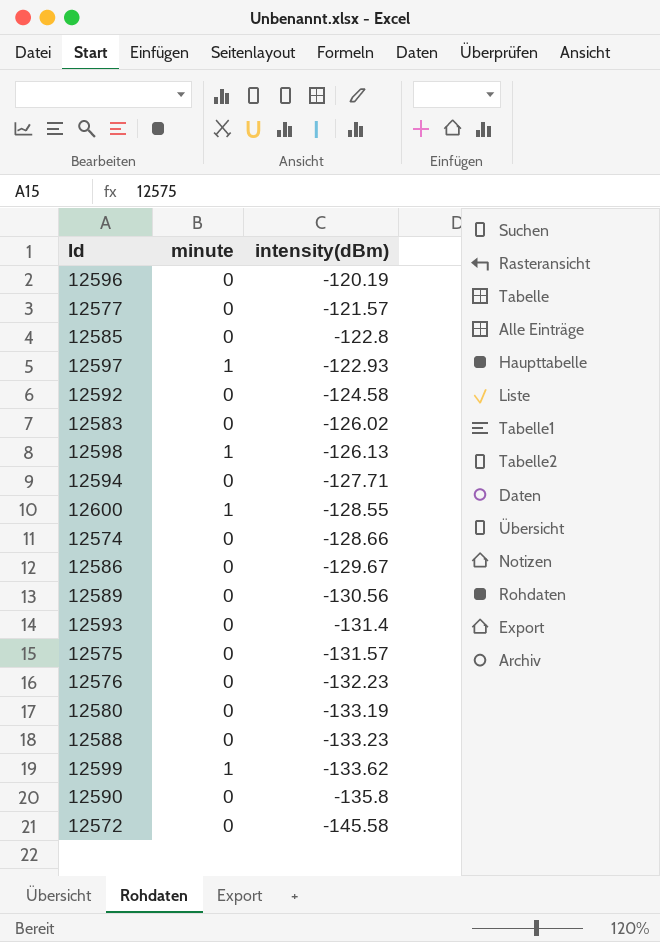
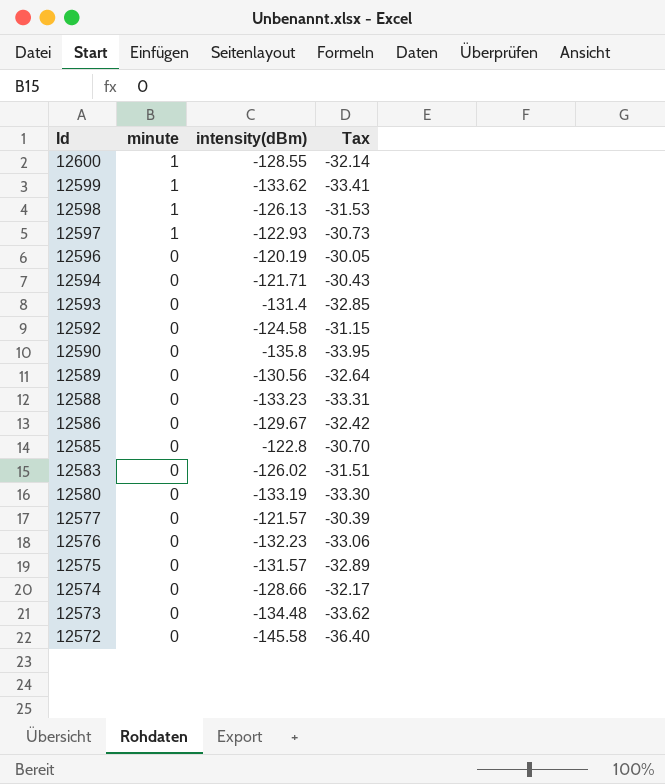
row order: intensity(dBm) descending -> Id descending
column Tax | formula: none -> [intensity(dBm)] * 0.25
12594 | intensity(dBm): -127.71 -> -121.71
row 12573: none -> 0 | -134.48 | -33.62

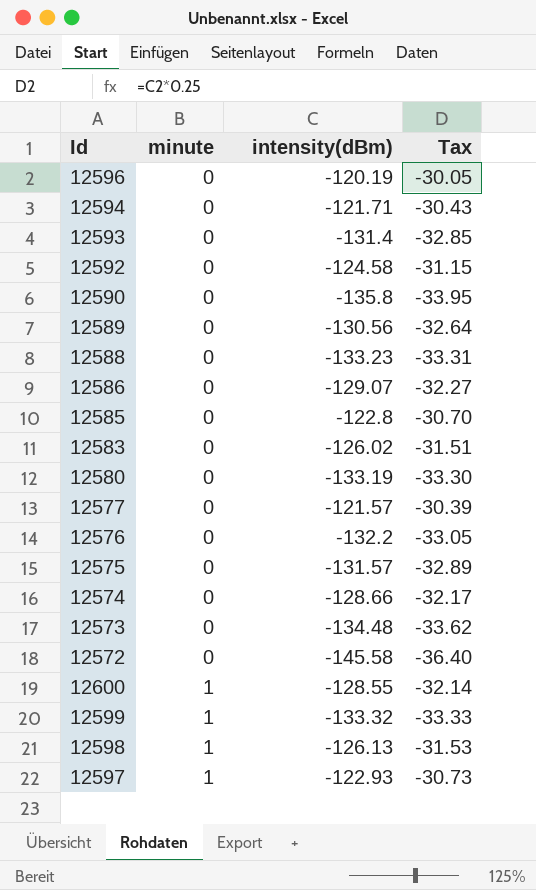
row order: Id descending -> minute ascending
12586 | intensity(dBm): -129.67 -> -129.07
12586 | Tax: -32.42 -> -32.27
12576 | intensity(dBm): -132.23 -> -132.2
12576 | Tax: -33.06 -> -33.05
12599 | intensity(dBm): -133.62 -> -133.32
12599 | Tax: -33.41 -> -33.33

